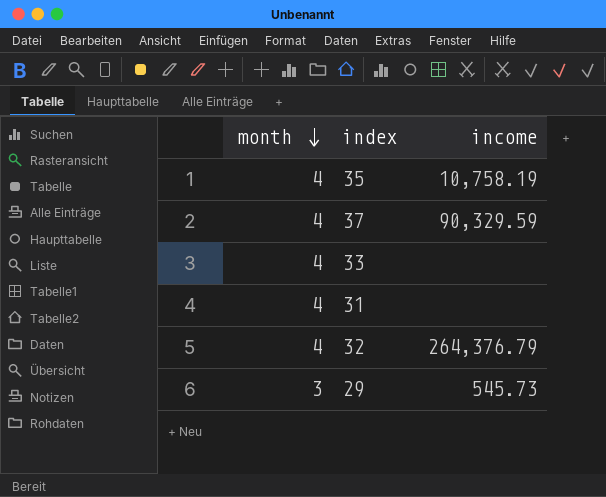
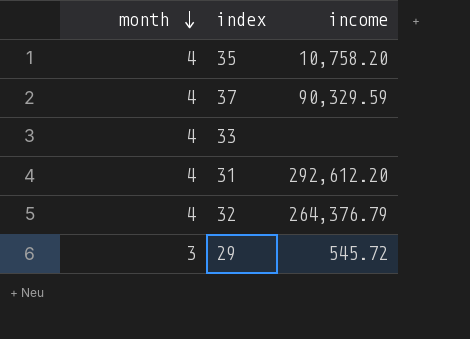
35 | income: 10,758.19 -> 10,758.20
31 | income: none -> 292,612.20
29 | income: 545.73 -> 545.72

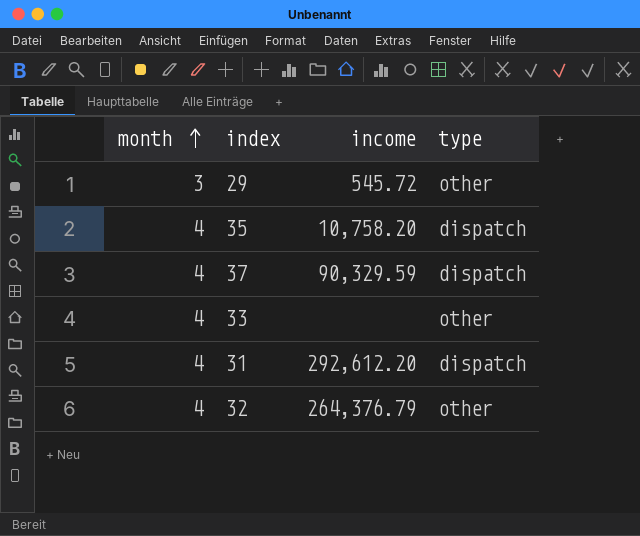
row order: month descending -> month ascending
column type | position: none -> 4

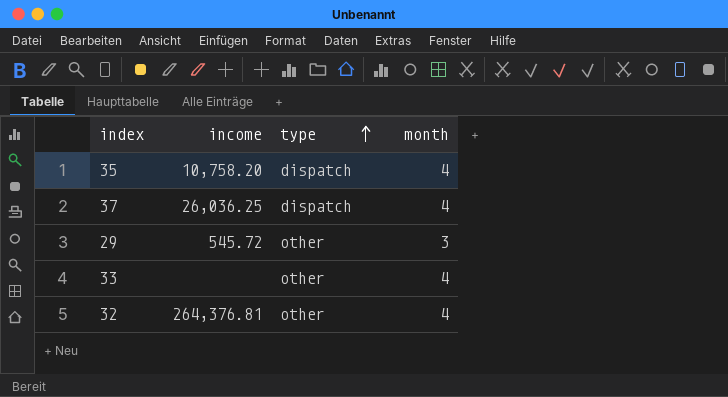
row order: month ascending -> type ascending
column month | position: 1 -> 4
row 31: 4 | 292,612.20 | dispatch -> none
37 | income: 90,329.59 -> 26,036.25
32 | income: 264,376.79 -> 264,376.81

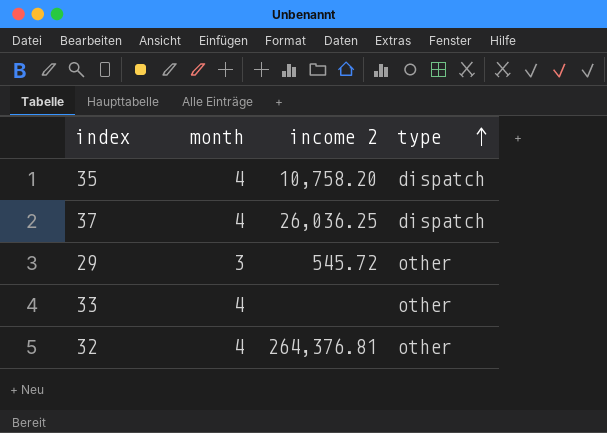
column month | position: 4 -> 2
column name: income -> income 2

